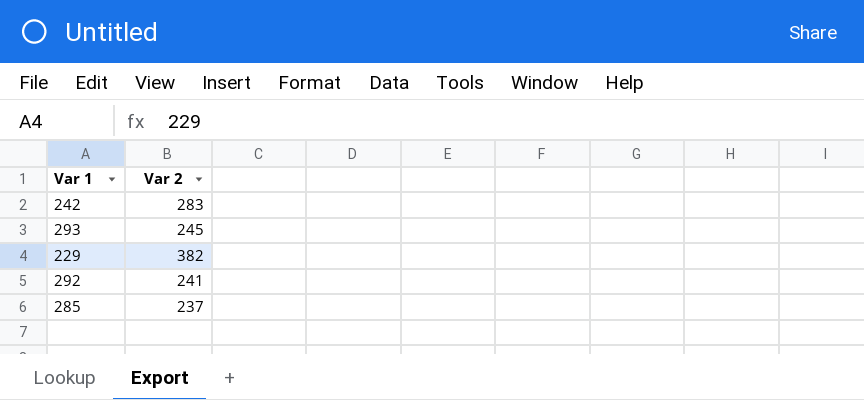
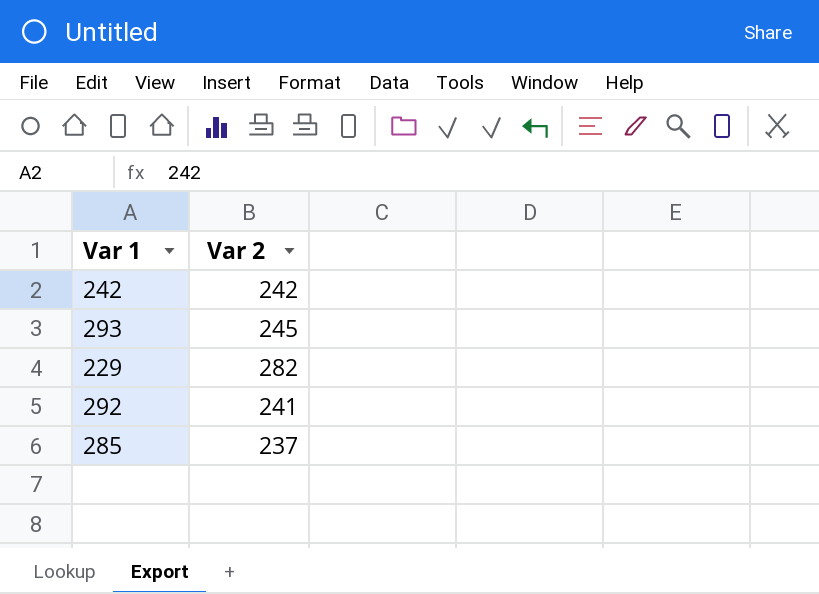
242 | Var 2: 283 -> 242
229 | Var 2: 382 -> 282

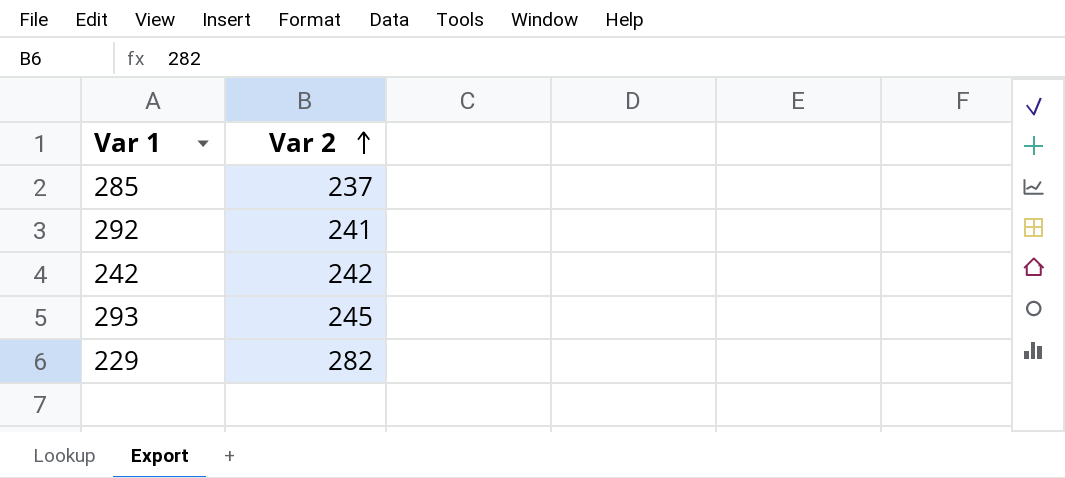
row order: none -> Var 2 ascending

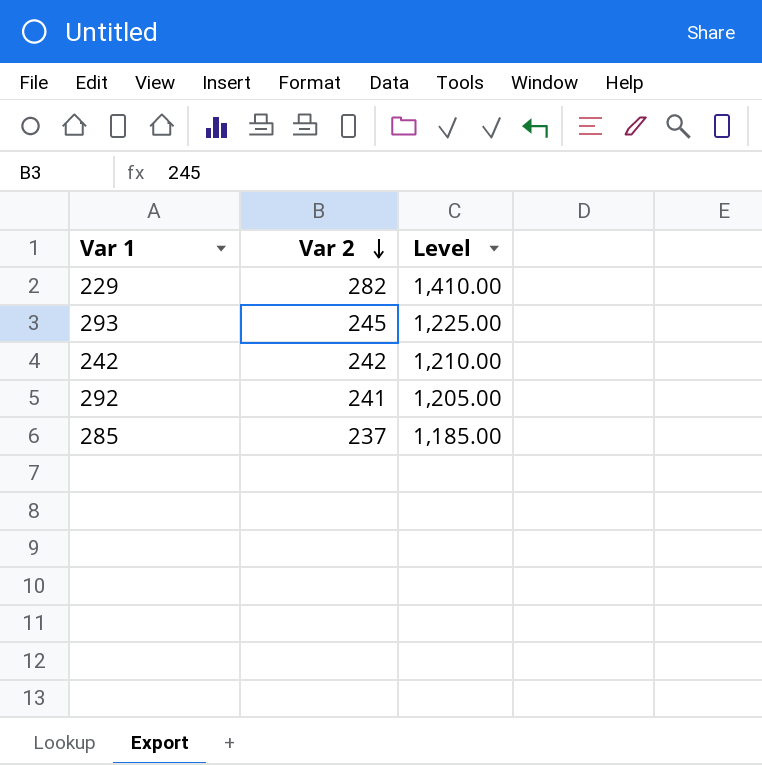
row order: Var 2 ascending -> Var 2 descending
column Level | formula: none -> [Var 2] * 5

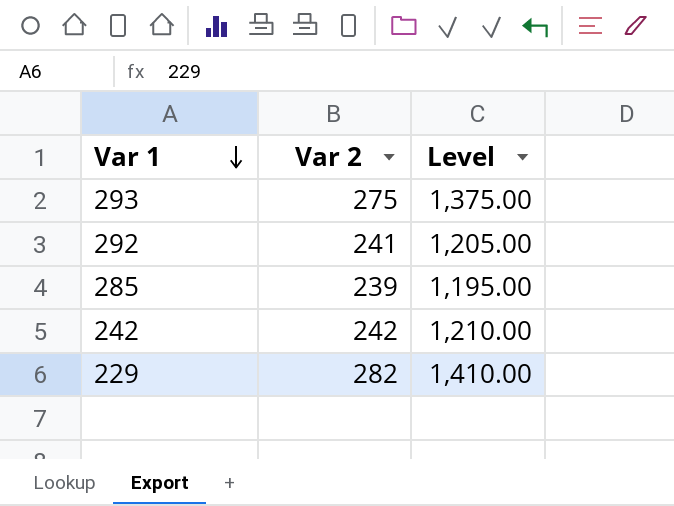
row order: Var 2 descending -> Var 1 descending
293 | Var 2: 245 -> 275
293 | Level: 1,225.00 -> 1,375.00
285 | Var 2: 237 -> 239
285 | Level: 1,185.00 -> 1,195.00

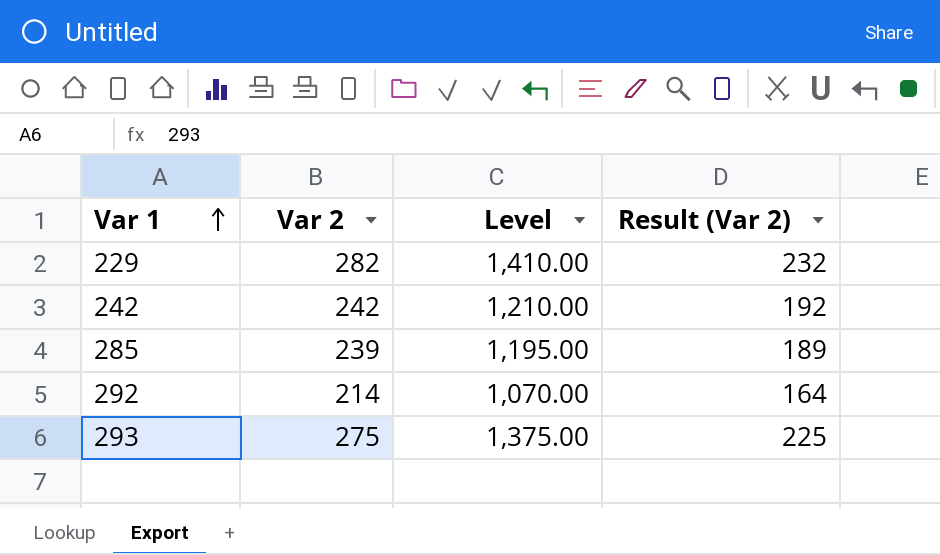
row order: Var 1 descending -> Var 1 ascending
column Result (Var 2) | formula: none -> [Var 2] - 50
292 | Var 2: 241 -> 214
292 | Level: 1,205.00 -> 1,070.00

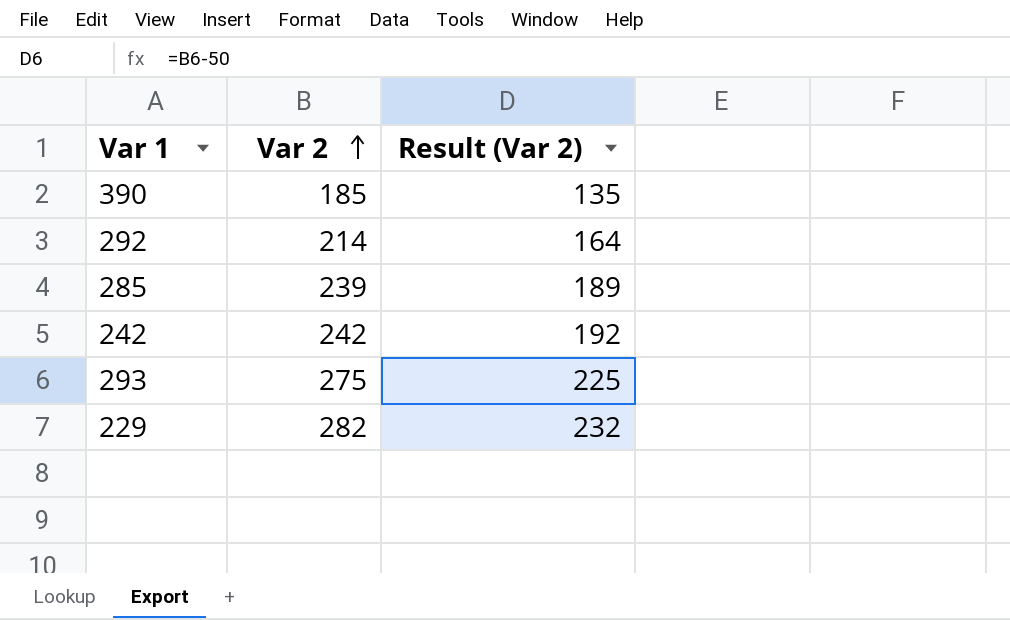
row order: Var 1 ascending -> Var 2 ascending
column Level | formula: [Var 2] * 5 -> none
row 390: none -> 185 | 135

